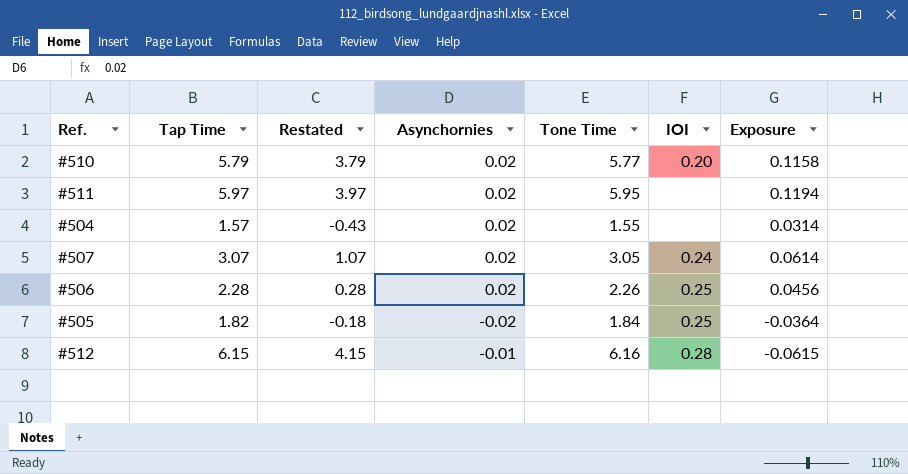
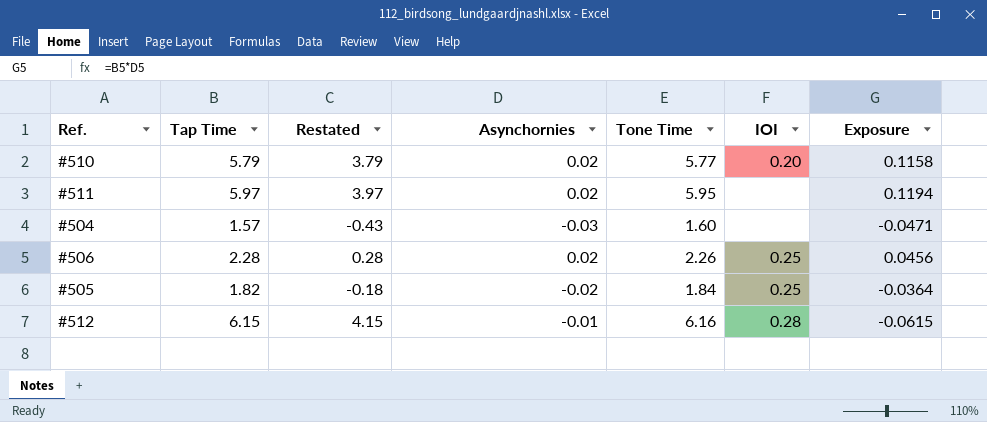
row #507: 3.07 | 1.07 | 0.02 | 3.05 | 0.24 | 0.0614 -> none
#504 | Asynchornies: 0.02 -> -0.03
#504 | Tone Time: 1.55 -> 1.60
#504 | Exposure: 0.0314 -> -0.0471

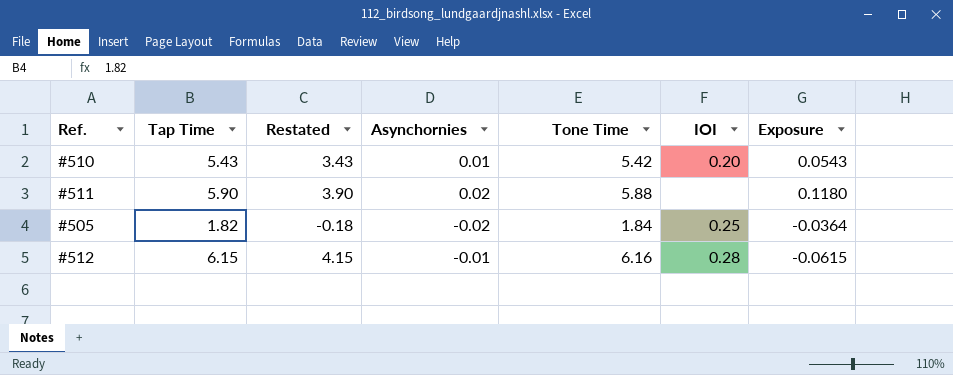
row #504: 1.57 | -0.43 | -0.03 | 1.60 | none | -0.0471 -> none
row #506: 2.28 | 0.28 | 0.02 | 2.26 | 0.25 | 0.0456 -> none
#510 | Tap Time: 5.79 -> 5.43
#510 | Restated: 3.79 -> 3.43
#510 | Asynchornies: 0.02 -> 0.01
#510 | Tone Time: 5.77 -> 5.42
#510 | Exposure: 0.1158 -> 0.0543
#511 | Tap Time: 5.97 -> 5.90
#511 | Restated: 3.97 -> 3.90
#511 | Tone Time: 5.95 -> 5.88
#511 | Exposure: 0.1194 -> 0.1180

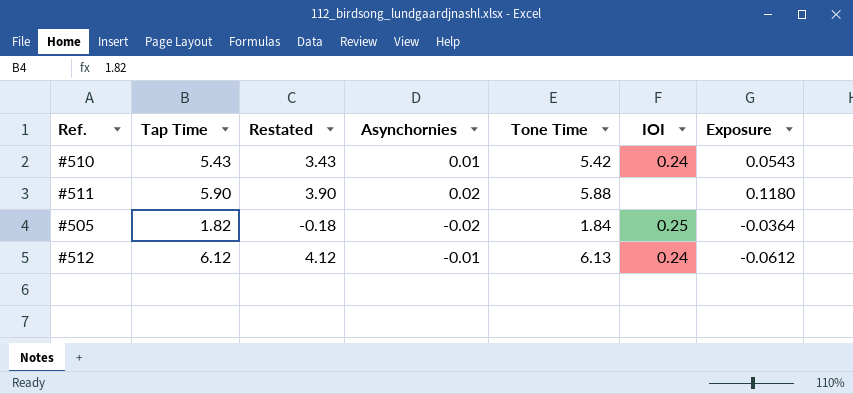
#510 | IOI: 0.20 -> 0.24
#512 | Tap Time: 6.15 -> 6.12
#512 | Restated: 4.15 -> 4.12
#512 | Tone Time: 6.16 -> 6.13
#512 | IOI: 0.28 -> 0.24
#512 | Exposure: -0.0615 -> -0.0612

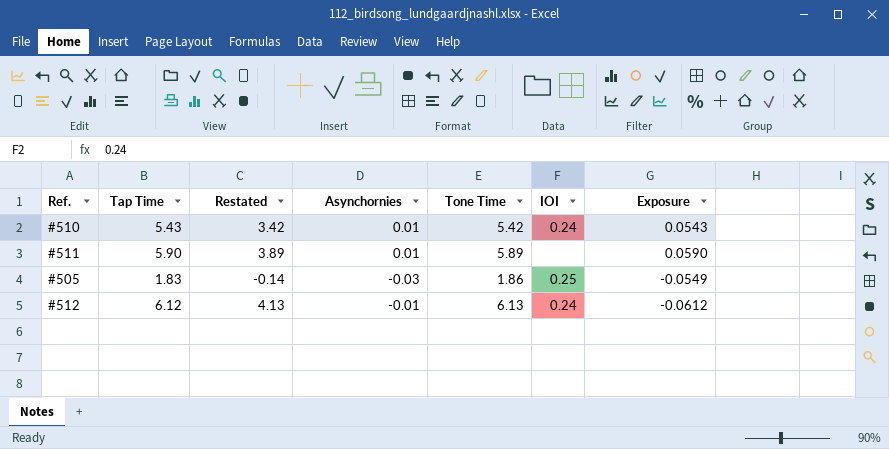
column Restated | formula: [Tap Time] - 2 -> [Tone Time] - 2
#511 | Asynchornies: 0.02 -> 0.01
#511 | Tone Time: 5.88 -> 5.89
#511 | Exposure: 0.1180 -> 0.0590
#505 | Tap Time: 1.82 -> 1.83
#505 | Asynchornies: -0.02 -> -0.03
#505 | Tone Time: 1.84 -> 1.86
#505 | Exposure: -0.0364 -> -0.0549

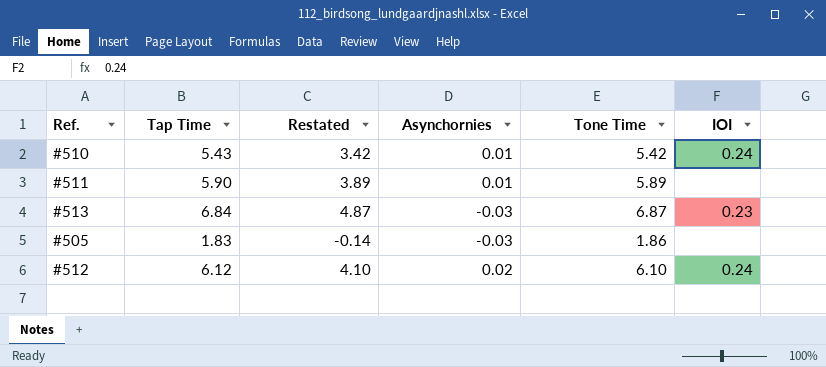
column Exposure | formula: [Tap Time] * [Asynchornies] -> none
row #513: none -> 6.84 | 4.87 | -0.03 | 6.87 | 0.23
#505 | IOI: 0.25 -> none
#512 | Restated: 4.13 -> 4.10
#512 | Asynchornies: -0.01 -> 0.02
#512 | Tone Time: 6.13 -> 6.10

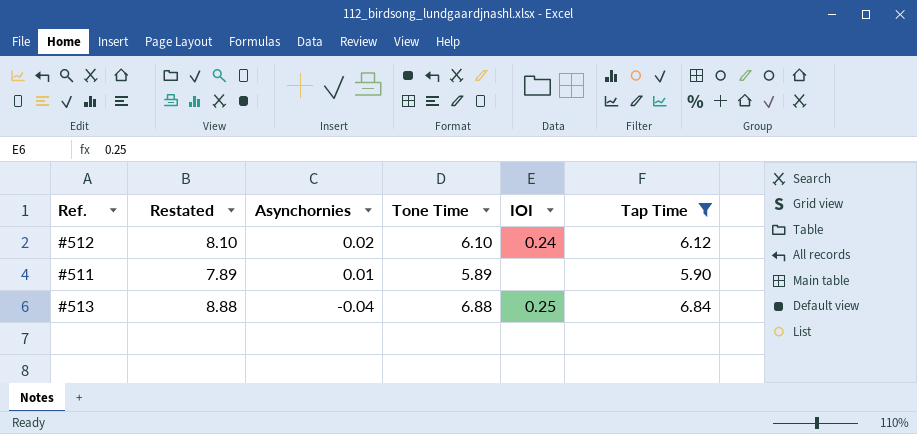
filter: none -> Tap Time >= 5.90
row order: none -> Asynchornies descending
column Restated | formula: [Tone Time] - 2 -> [Tone Time] + 2
column Tap Time | position: 2 -> 6
#513 | Asynchornies: -0.03 -> -0.04
#513 | Tone Time: 6.87 -> 6.88
#513 | IOI: 0.23 -> 0.25

